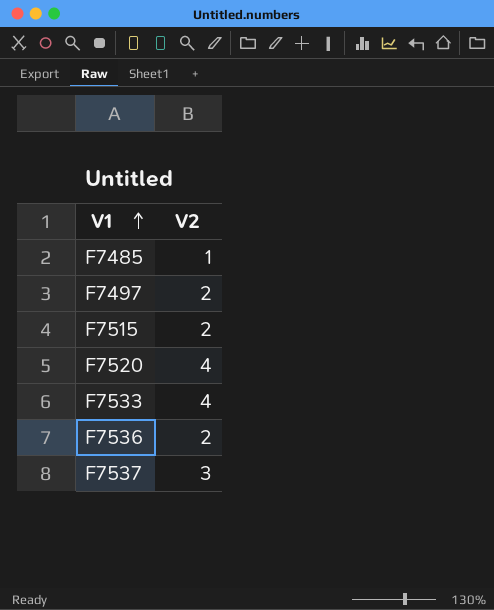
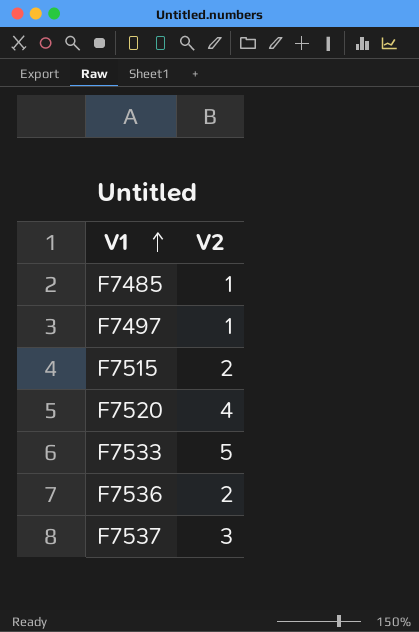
F7497 | V2: 2 -> 1
F7533 | V2: 4 -> 5

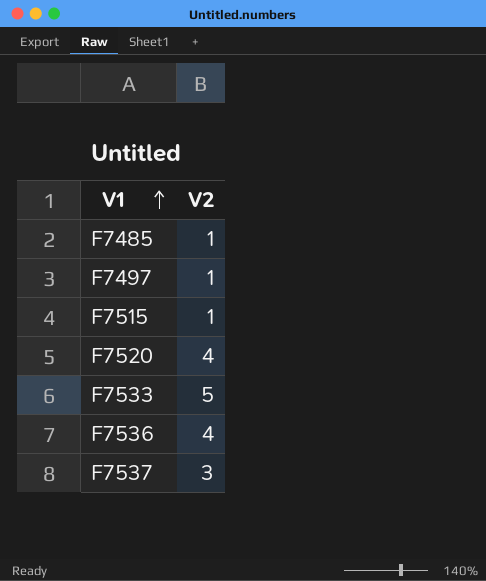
F7515 | V2: 2 -> 1
F7536 | V2: 2 -> 4

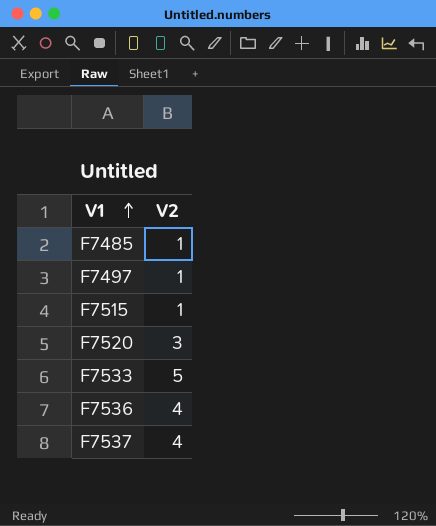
F7520 | V2: 4 -> 3
F7537 | V2: 3 -> 4

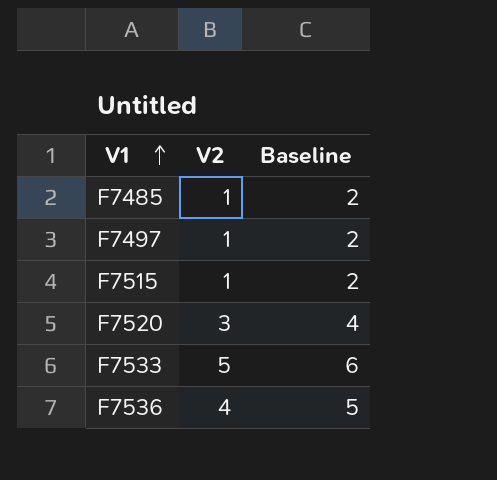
column Baseline | formula: none -> [V2] + 1
row F7537: 4 -> none

